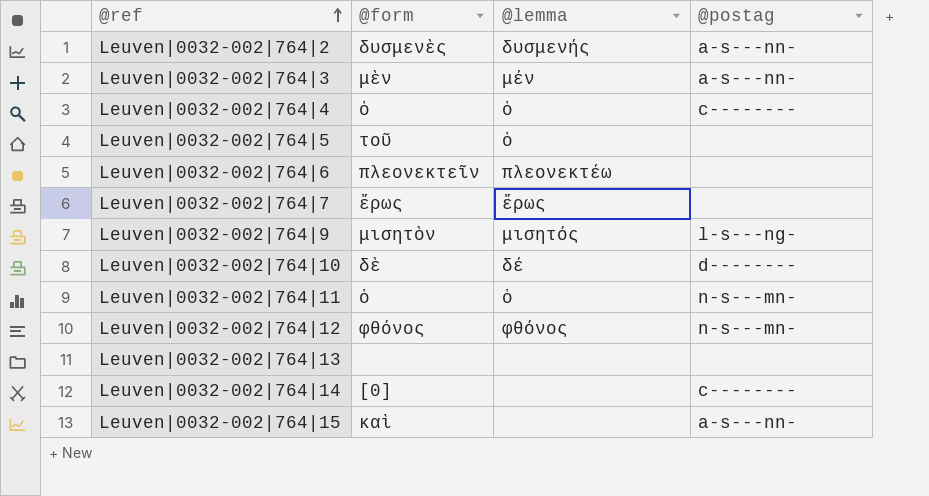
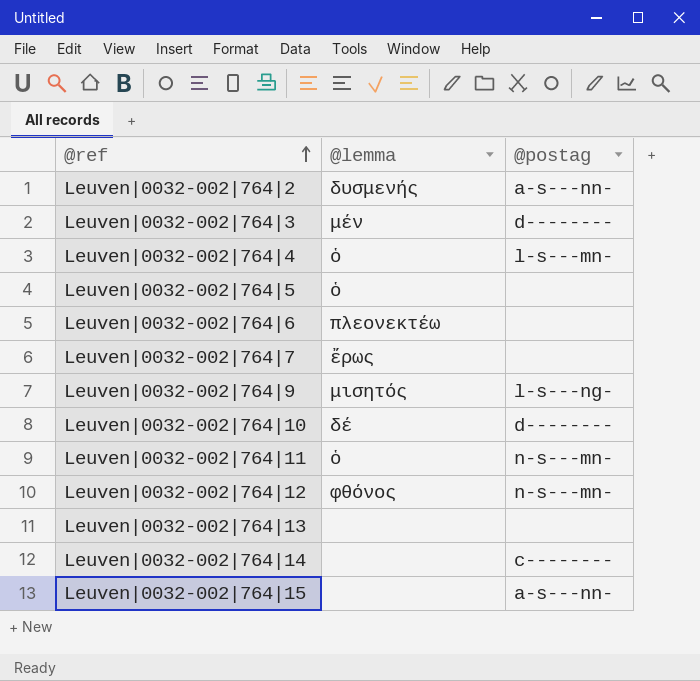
column @form | position: 2 -> none
Leuven|0032-002|764|3 | @postag: a-s---nn- -> d--------
Leuven|0032-002|764|4 | @postag: c-------- -> l-s---mn-

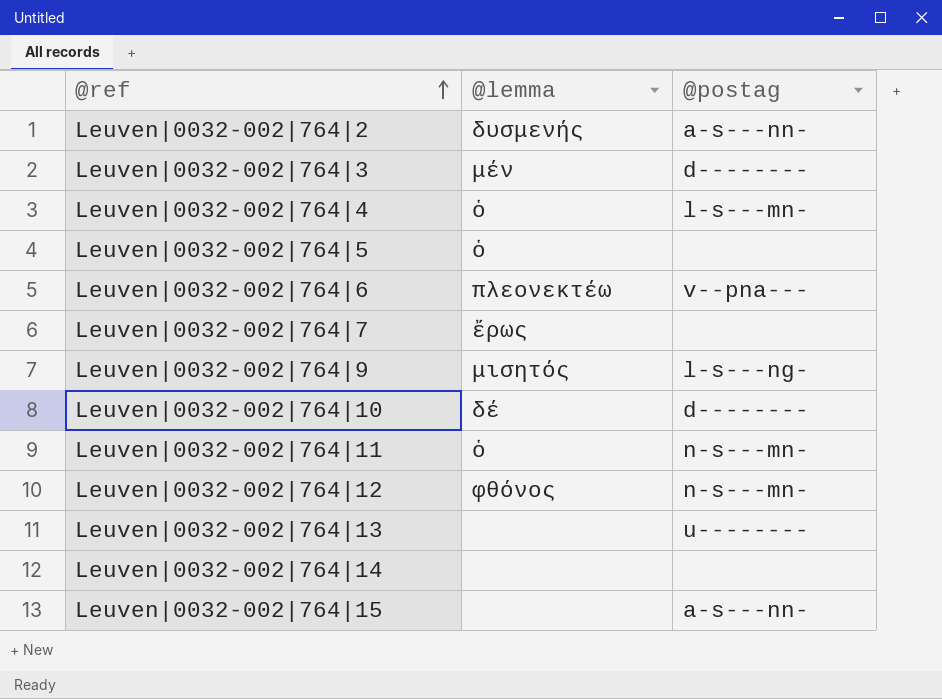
Leuven|0032-002|764|6 | @postag: none -> v--pna---
Leuven|0032-002|764|13 | @postag: none -> u--------
Leuven|0032-002|764|14 | @postag: c-------- -> none

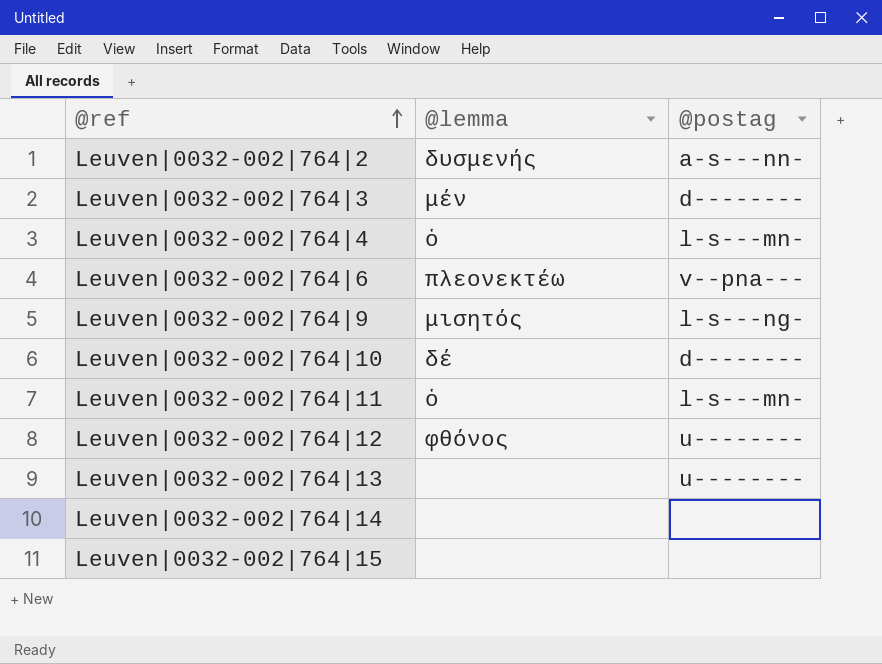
row Leuven|0032-002|764|5: ὁ | none -> none
row Leuven|0032-002|764|7: ἔρως | none -> none
Leuven|0032-002|764|11 | @postag: n-s---mn- -> l-s---mn-
Leuven|0032-002|764|12 | @postag: n-s---mn- -> u--------
Leuven|0032-002|764|15 | @postag: a-s---nn- -> none

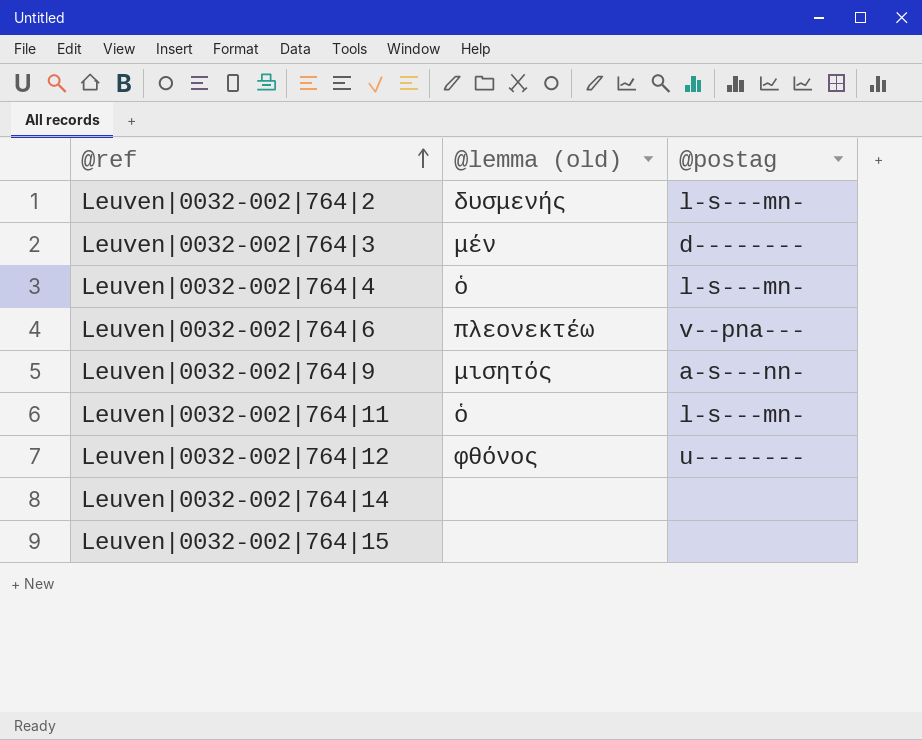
column name: @lemma -> @lemma (old)
row Leuven|0032-002|764|10: δέ | d-------- -> none
row Leuven|0032-002|764|13: none | u-------- -> none
Leuven|0032-002|764|2 | @postag: a-s---nn- -> l-s---mn-
Leuven|0032-002|764|9 | @postag: l-s---ng- -> a-s---nn-

